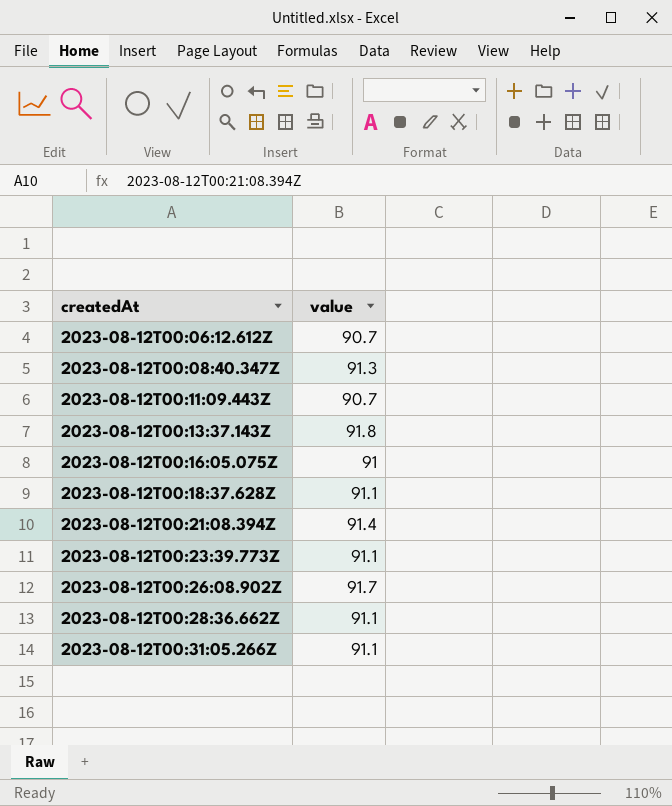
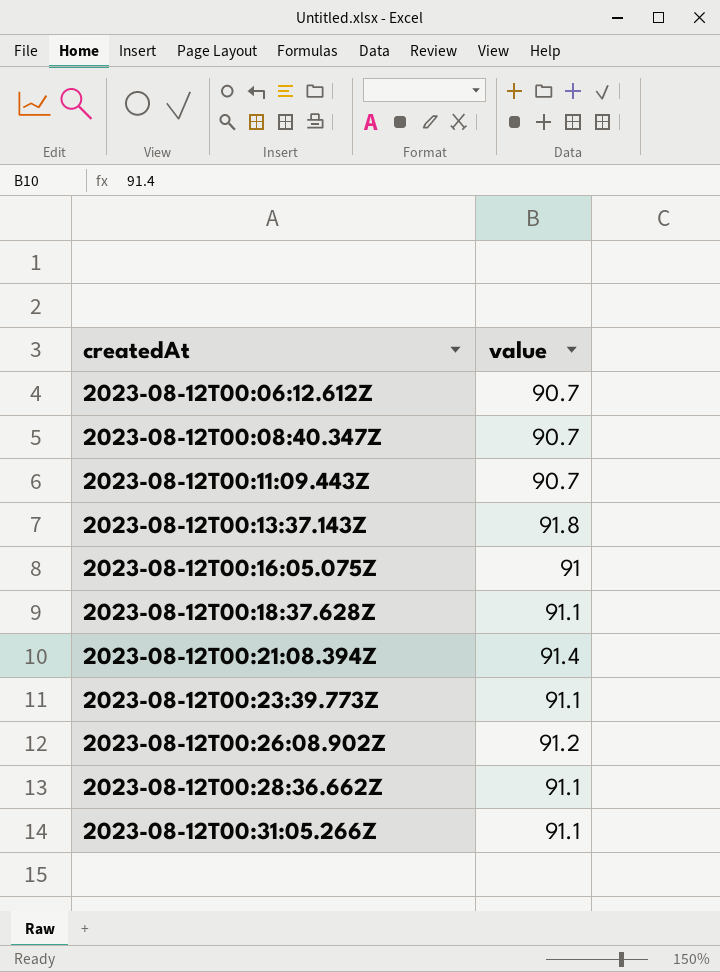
2023-08-12T00:08:40.347Z | value: 91.3 -> 90.7
2023-08-12T00:26:08.902Z | value: 91.7 -> 91.2

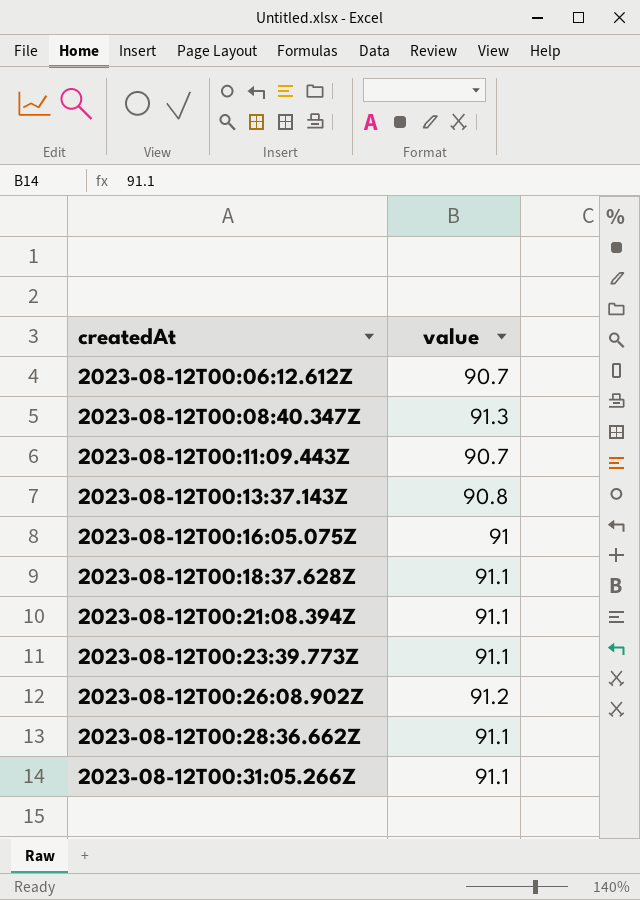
2023-08-12T00:08:40.347Z | value: 90.7 -> 91.3
2023-08-12T00:13:37.143Z | value: 91.8 -> 90.8
2023-08-12T00:21:08.394Z | value: 91.4 -> 91.1

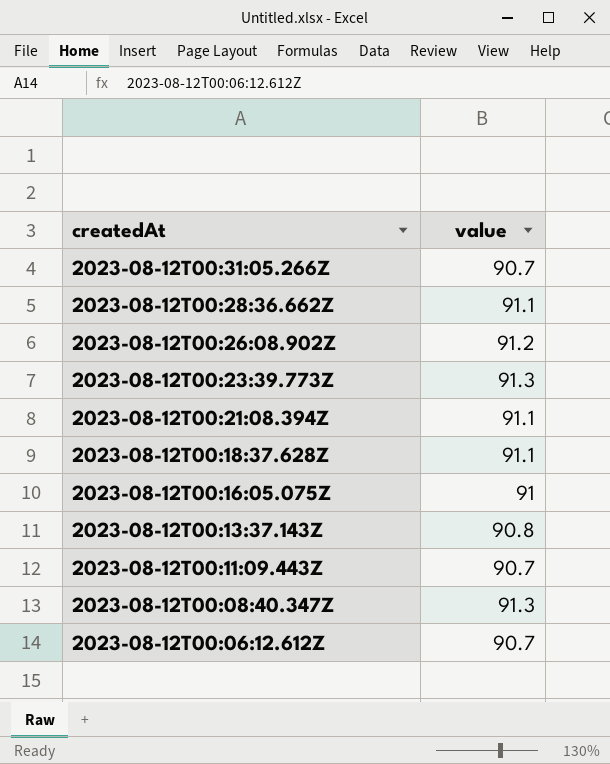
row order: createdAt ascending -> createdAt descending
2023-08-12T00:31:05.266Z | value: 91.1 -> 90.7
2023-08-12T00:23:39.773Z | value: 91.1 -> 91.3

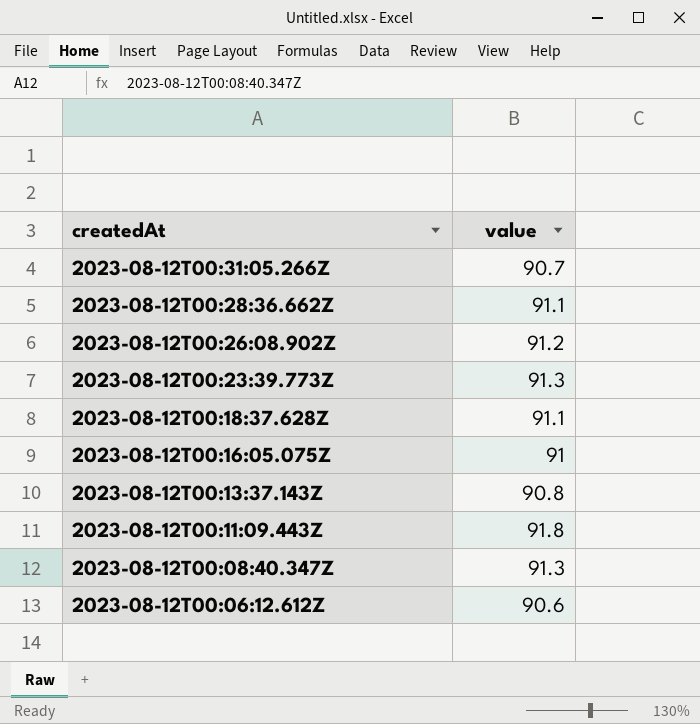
row 2023-08-12T00:21:08.394Z: 91.1 -> none
2023-08-12T00:11:09.443Z | value: 90.7 -> 91.8
2023-08-12T00:06:12.612Z | value: 90.7 -> 90.6

